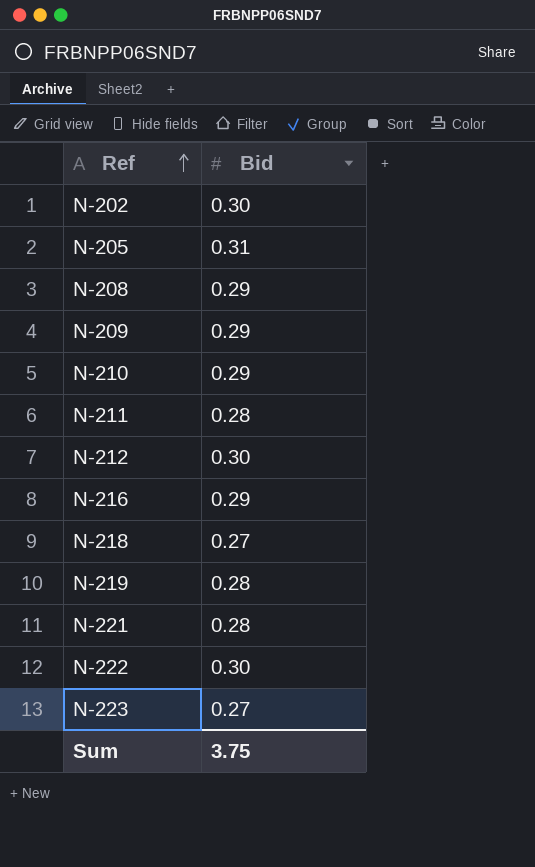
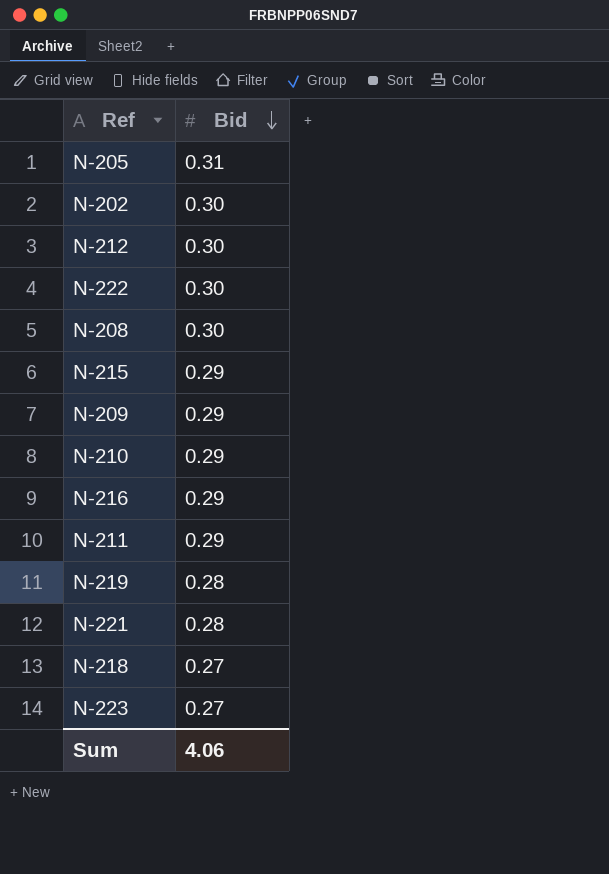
row order: Ref ascending -> Bid descending
N-208 | Bid: 0.29 -> 0.30
row N-215: none -> 0.29
N-211 | Bid: 0.28 -> 0.29
Sum | Bid: 3.75 -> 4.06

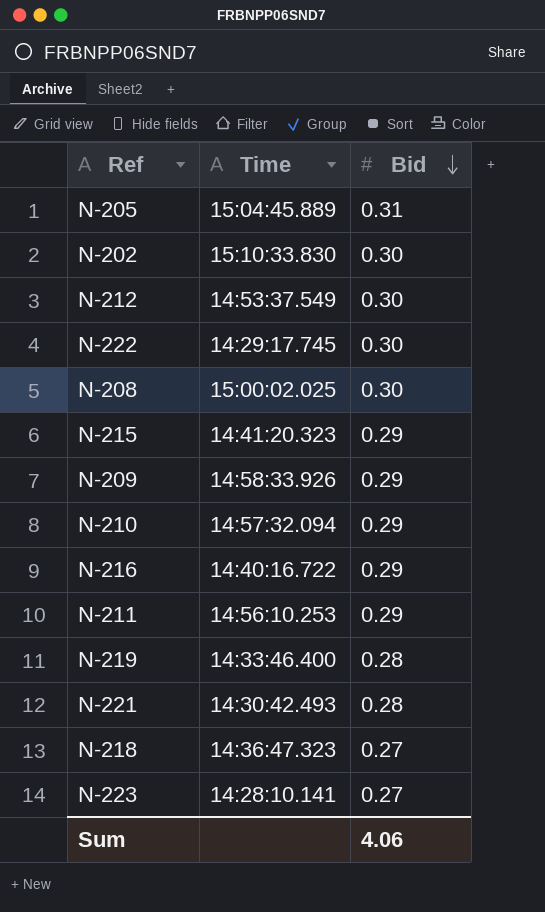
column Time | position: none -> 2

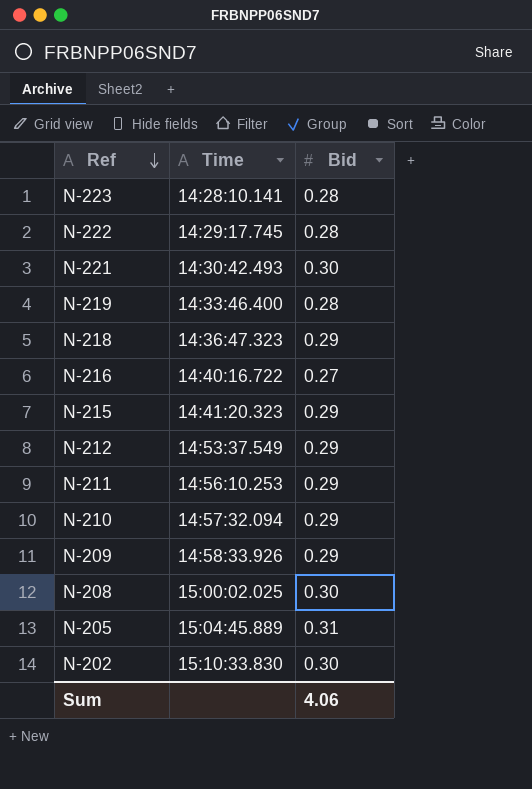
row order: Bid descending -> Ref descending
N-223 | Bid: 0.27 -> 0.28
N-222 | Bid: 0.30 -> 0.28
N-221 | Bid: 0.28 -> 0.30
N-218 | Bid: 0.27 -> 0.29
N-216 | Bid: 0.29 -> 0.27
N-212 | Bid: 0.30 -> 0.29

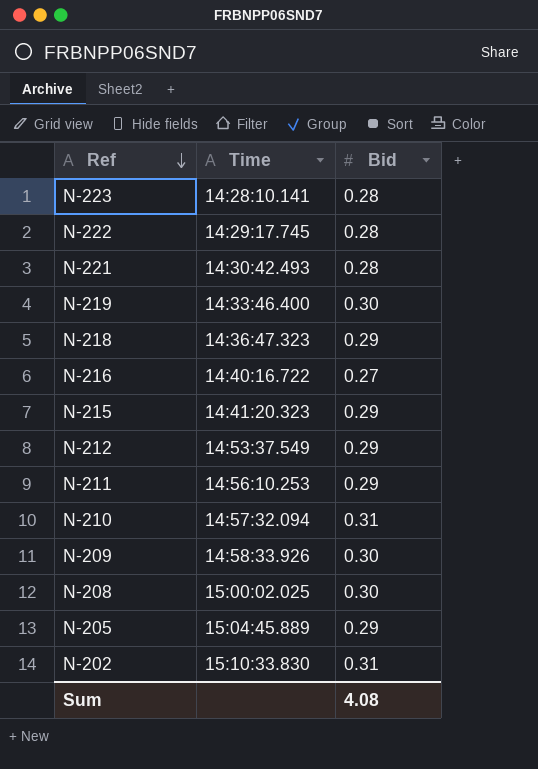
N-221 | Bid: 0.30 -> 0.28
N-219 | Bid: 0.28 -> 0.30
N-210 | Bid: 0.29 -> 0.31
N-209 | Bid: 0.29 -> 0.30
N-205 | Bid: 0.31 -> 0.29
N-202 | Bid: 0.30 -> 0.31
Sum | Bid: 4.06 -> 4.08

